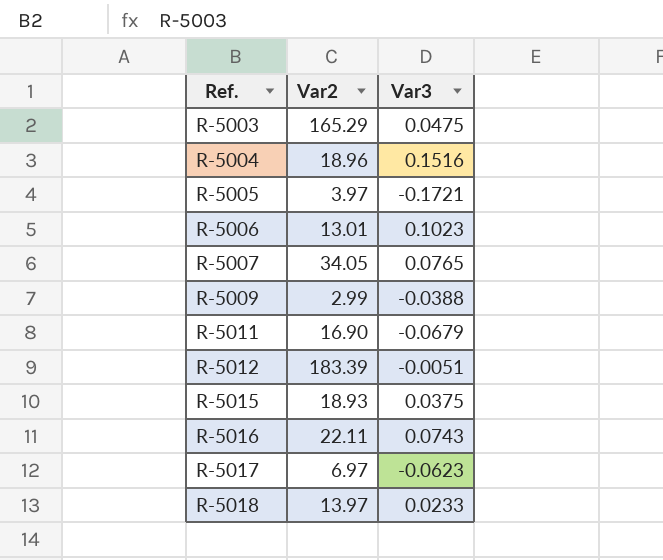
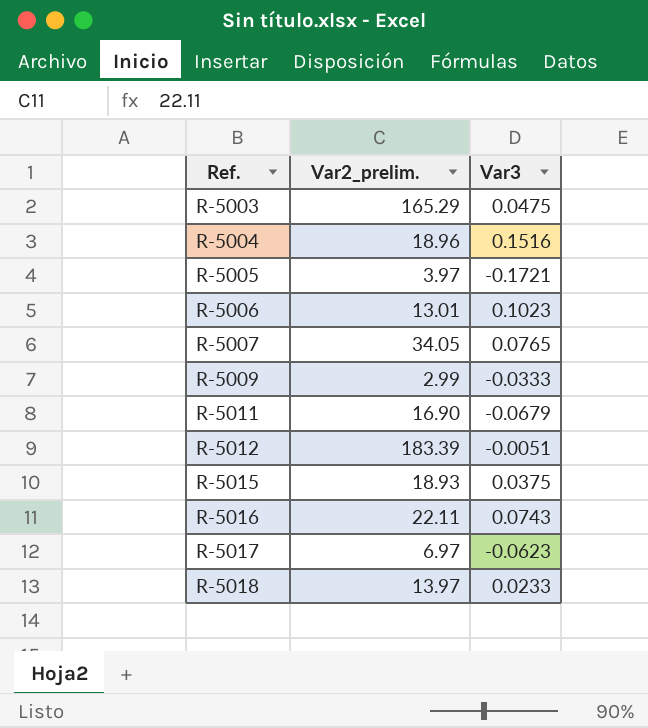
column name: Var2 -> Var2_prelim.
R-5009 | Var3: -0.0388 -> -0.0333

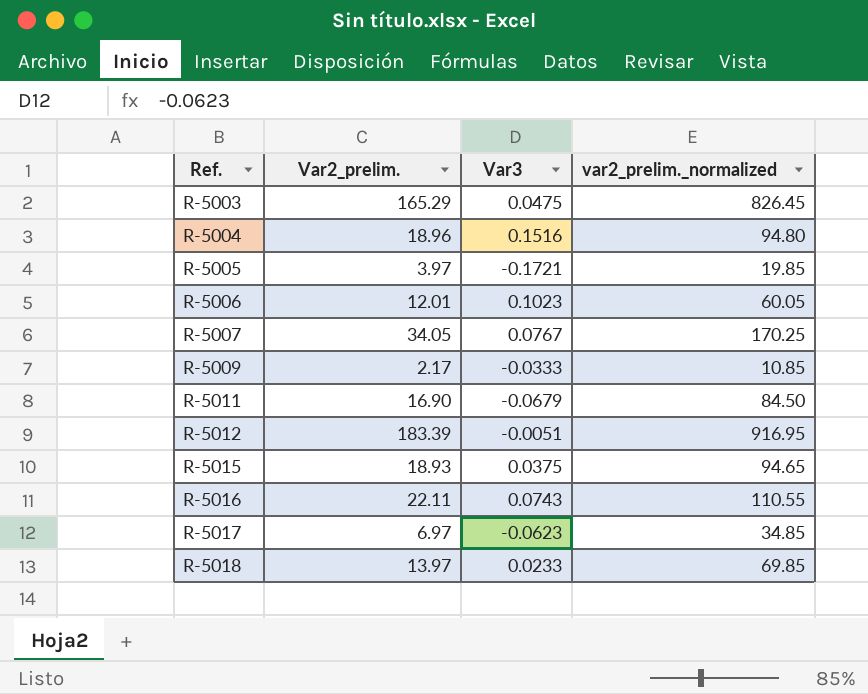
column var2_prelim._normalized | formula: none -> [Var2_prelim.] * 5
R-5006 | Var2_prelim.: 13.01 -> 12.01
R-5007 | Var3: 0.0765 -> 0.0767
R-5009 | Var2_prelim.: 2.99 -> 2.17

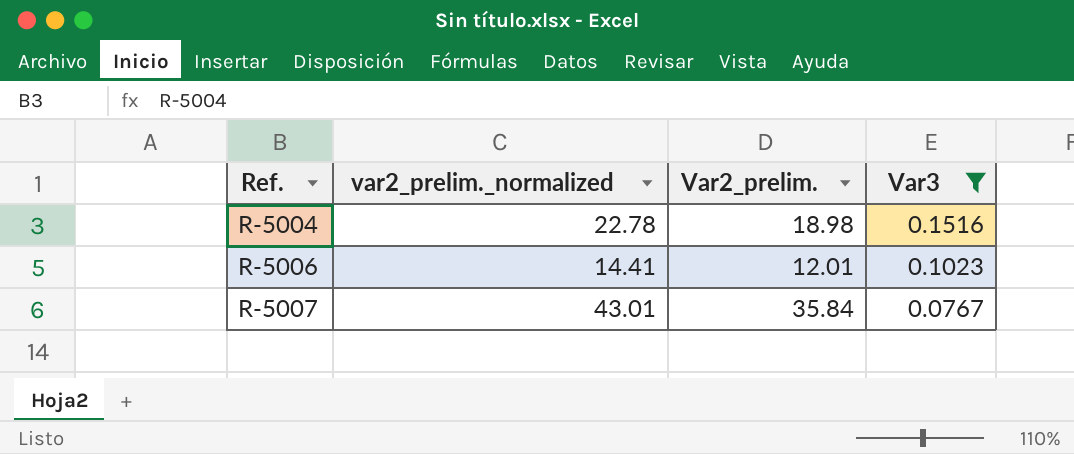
filter: none -> Var3 >= 0.0767
column var2_prelim._normalized | formula: [Var2_prelim.] * 5 -> [Var2_prelim.] * 1.2
column var2_prelim._normalized | position: 4 -> 2
R-5004 | Var2_prelim.: 18.96 -> 18.98
R-5007 | Var2_prelim.: 34.05 -> 35.84

